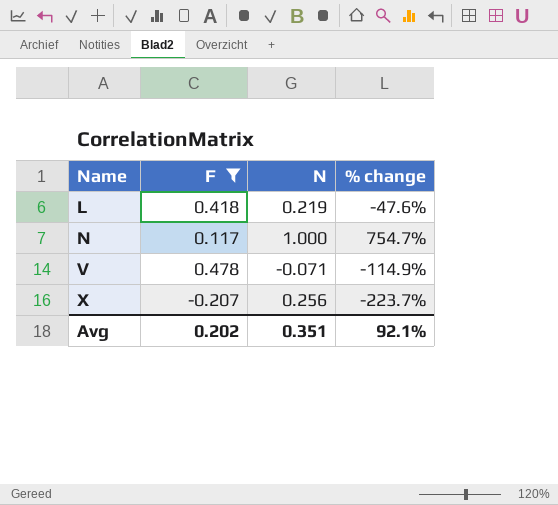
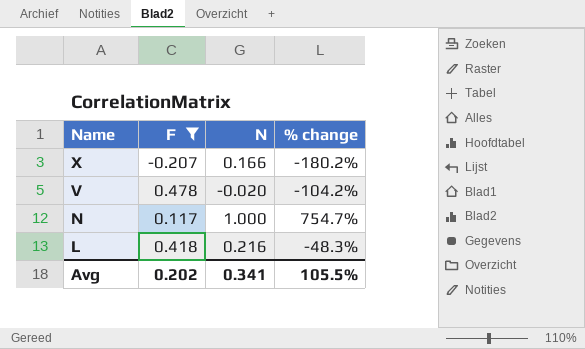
row order: Name ascending -> Name descending
X | N: 0.256 -> 0.166
X | % change: -223.7% -> -180.2%
V | N: -0.071 -> -0.020
V | % change: -114.9% -> -104.2%
L | N: 0.219 -> 0.216
L | % change: -47.6% -> -48.3%
Avg | N: 0.351 -> 0.341
Avg | % change: 92.1% -> 105.5%

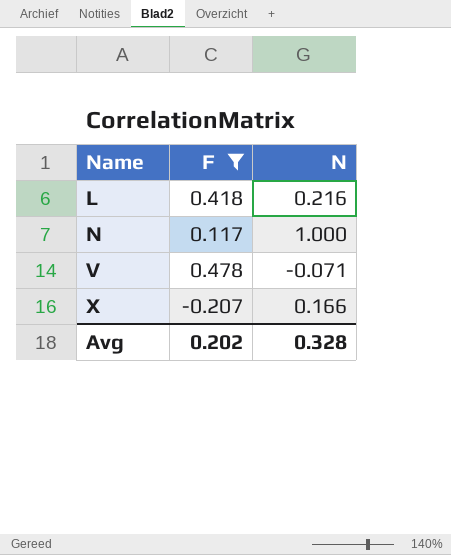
row order: Name descending -> Name ascending
column % change | formula: ([N] - [F]) / [F] -> none
V | N: -0.020 -> -0.071
Avg | N: 0.341 -> 0.328

